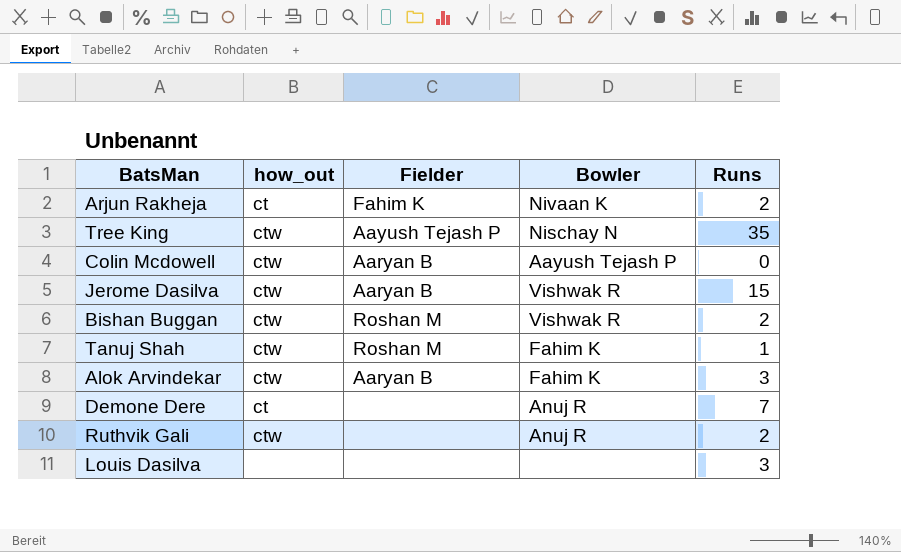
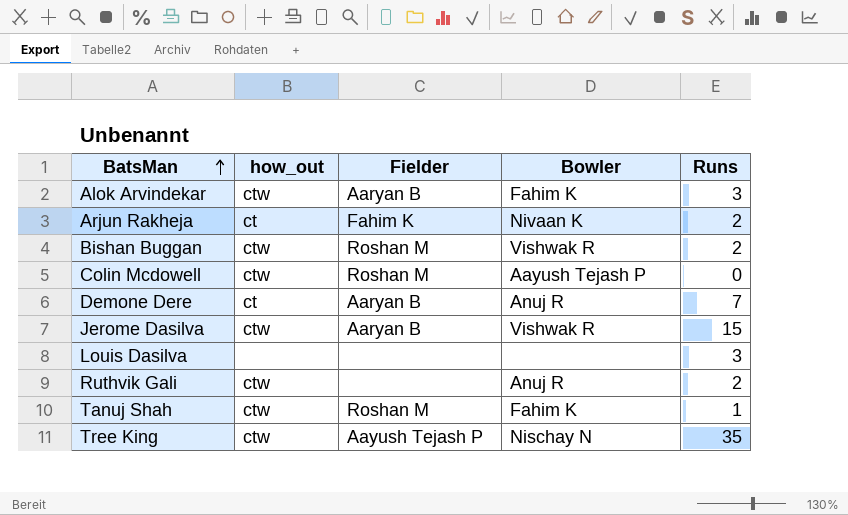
row order: none -> BatsMan ascending
Colin Mcdowell | Fielder: Aaryan B -> Roshan M
Demone Dere | Fielder: none -> Aaryan B

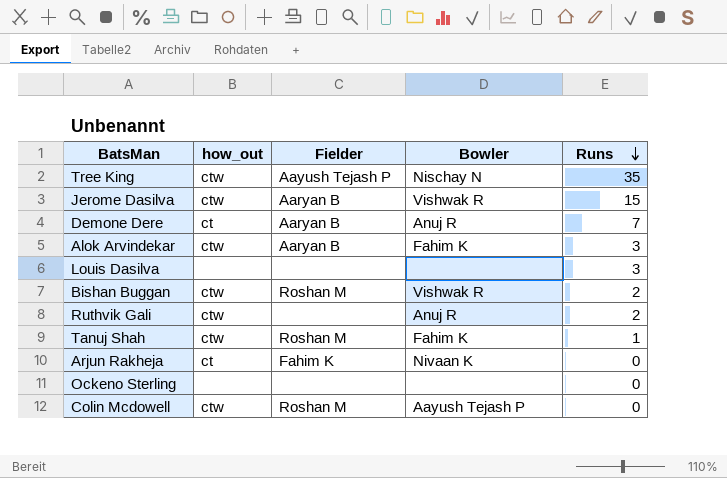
row order: BatsMan ascending -> Runs descending
Arjun Rakheja | Runs: 2 -> 0
row Ockeno Sterling: none -> none | none | none | 0

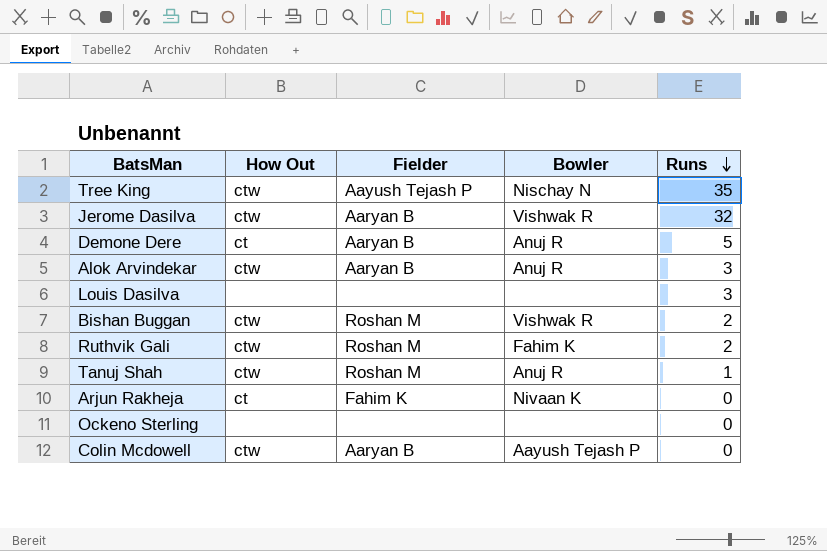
column name: how_out -> How Out
Jerome Dasilva | Runs: 15 -> 32
Demone Dere | Runs: 7 -> 5
Alok Arvindekar | Bowler: Fahim K -> Anuj R
Ruthvik Gali | Fielder: none -> Roshan M
Ruthvik Gali | Bowler: Anuj R -> Fahim K
Tanuj Shah | Bowler: Fahim K -> Anuj R
Colin Mcdowell | Fielder: Roshan M -> Aaryan B

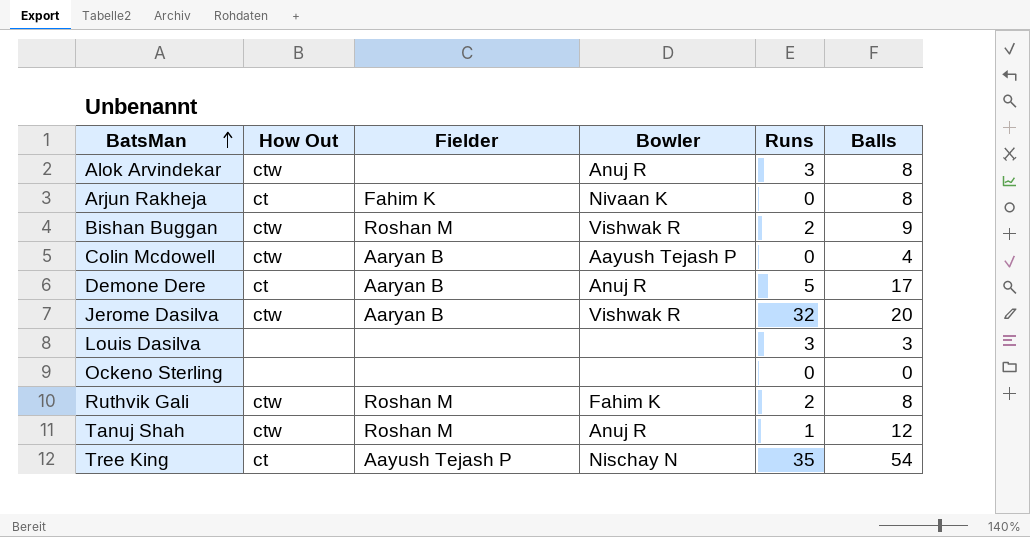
row order: Runs descending -> BatsMan ascending
column Balls | position: none -> 6
Alok Arvindekar | Fielder: Aaryan B -> none
Tree King | How Out: ctw -> ct

